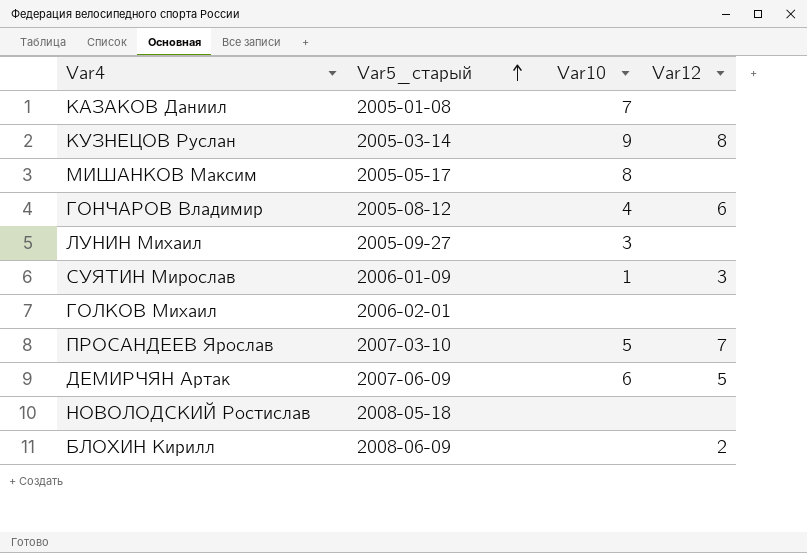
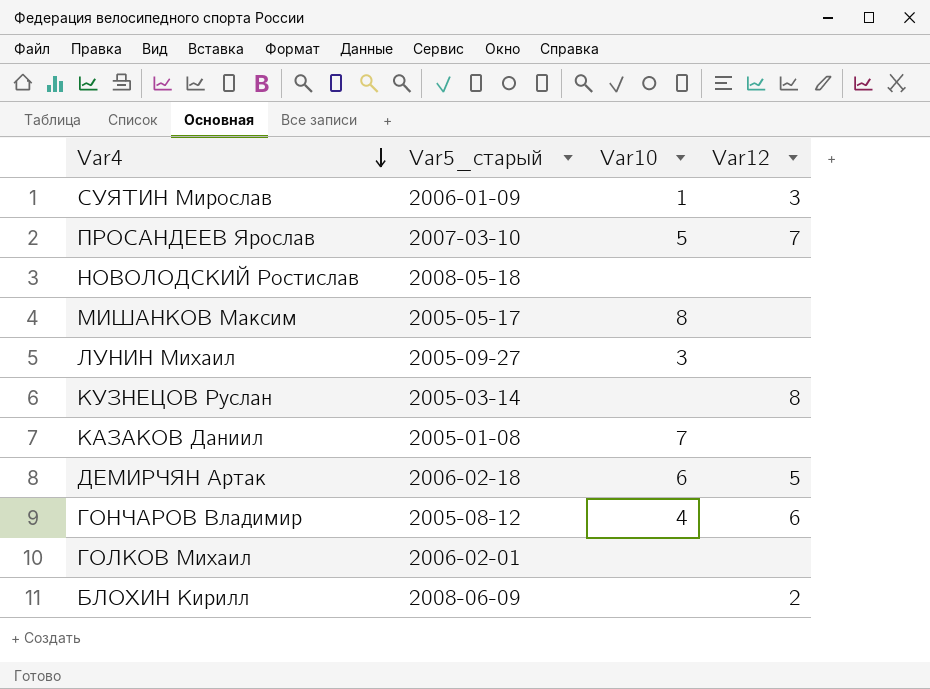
row order: Var5_старый ascending -> Var4 descending
КУЗНЕЦОВ Руслан | Var10: 9 -> none
ДЕМИРЧЯН Артак | Var5_старый: 2007-06-09 -> 2006-02-18

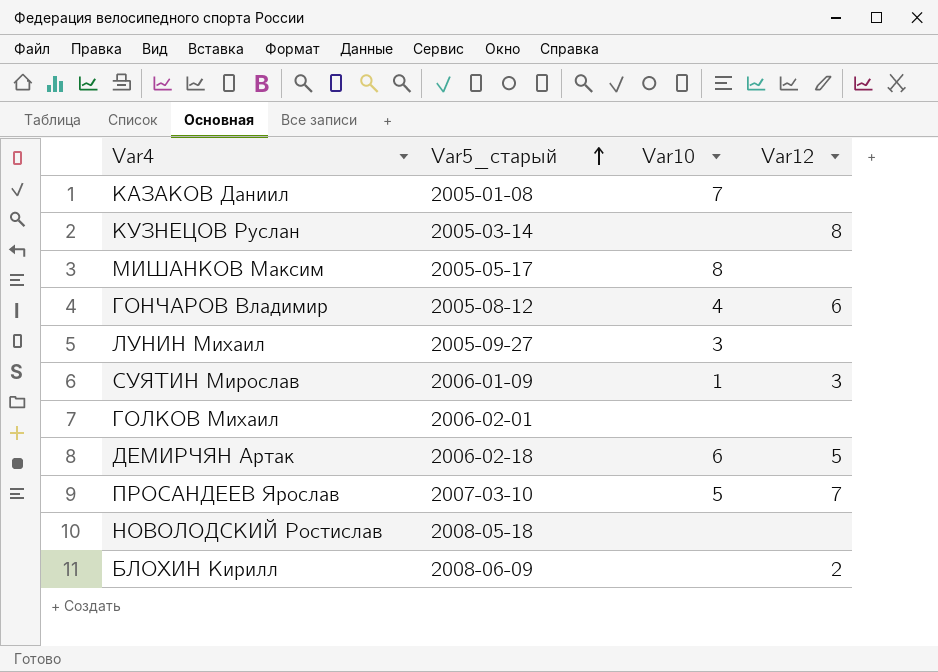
row order: Var4 descending -> Var5_старый ascending

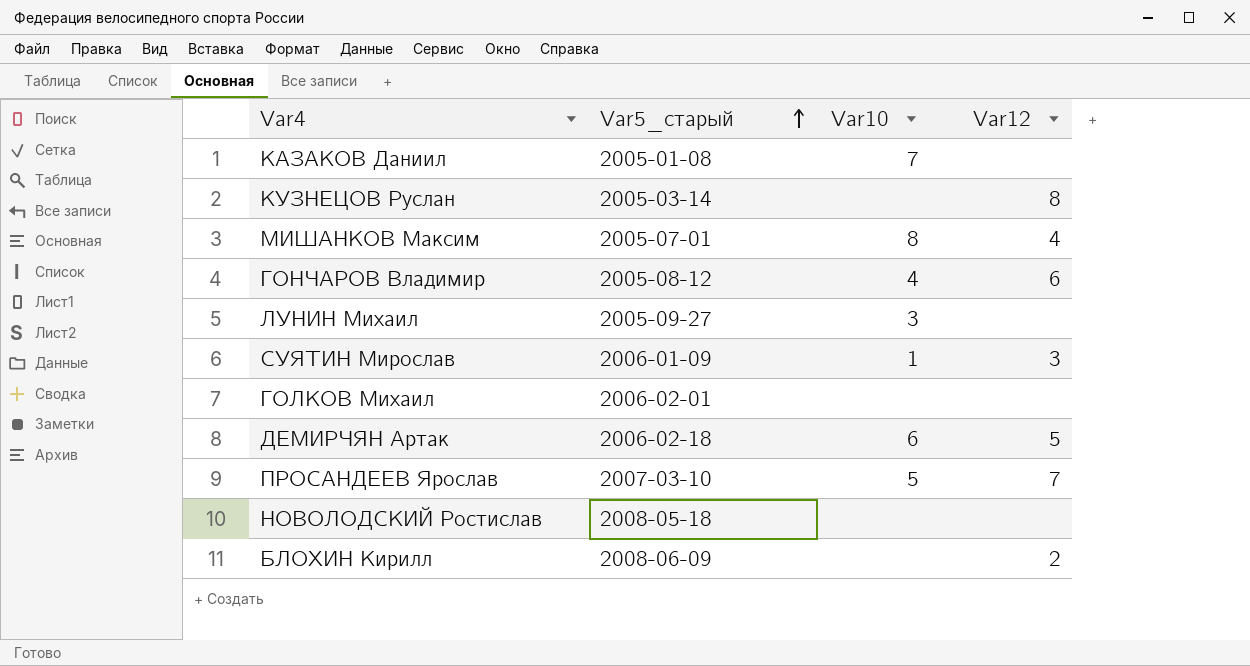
МИШАНКОВ Максим | Var5_старый: 2005-05-17 -> 2005-07-01
МИШАНКОВ Максим | Var12: none -> 4

